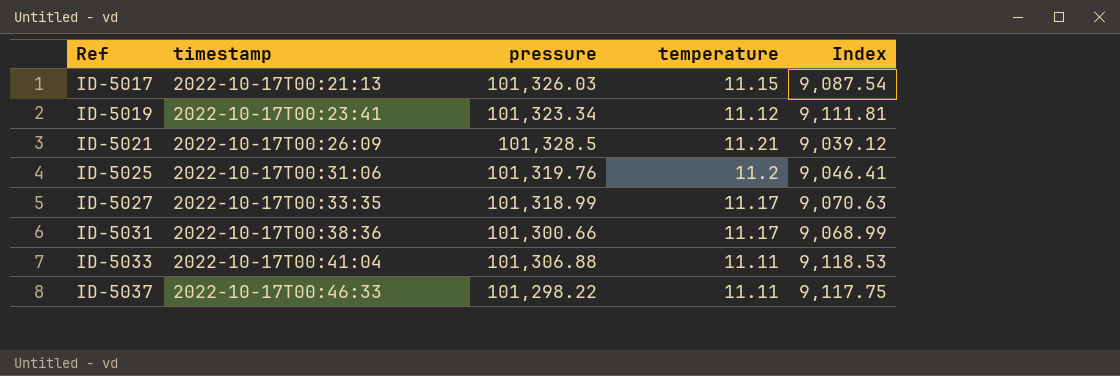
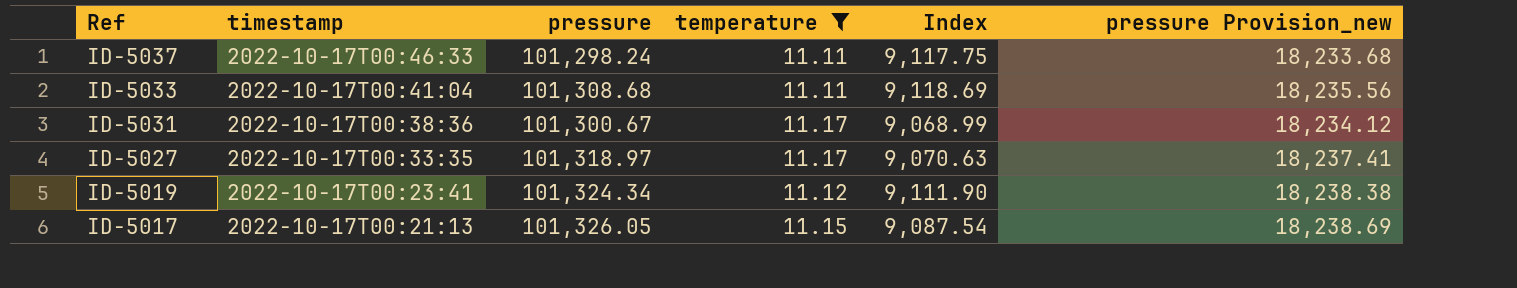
filter: none -> temperature <= 11.17
row order: Ref ascending -> Ref descending
column pressure Provision_new | formula: none -> [pressure] * 0.18
ID-5037 | pressure: 101,298.22 -> 101,298.24
ID-5033 | pressure: 101,306.88 -> 101,308.68
ID-5033 | Index: 9,118.53 -> 9,118.69
ID-5031 | pressure: 101,300.66 -> 101,300.67
ID-5027 | pressure: 101,318.99 -> 101,318.97
ID-5019 | pressure: 101,323.34 -> 101,324.34
ID-5019 | Index: 9,111.81 -> 9,111.90
ID-5017 | pressure: 101,326.03 -> 101,326.05

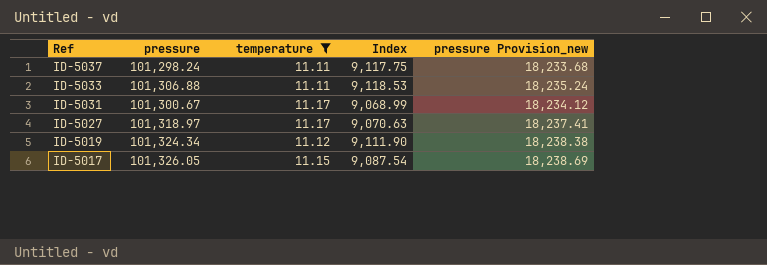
column timestamp | position: 2 -> none
ID-5033 | pressure: 101,308.68 -> 101,306.88
ID-5033 | Index: 9,118.69 -> 9,118.53
ID-5033 | pressure Provision_new: 18,235.56 -> 18,235.24

